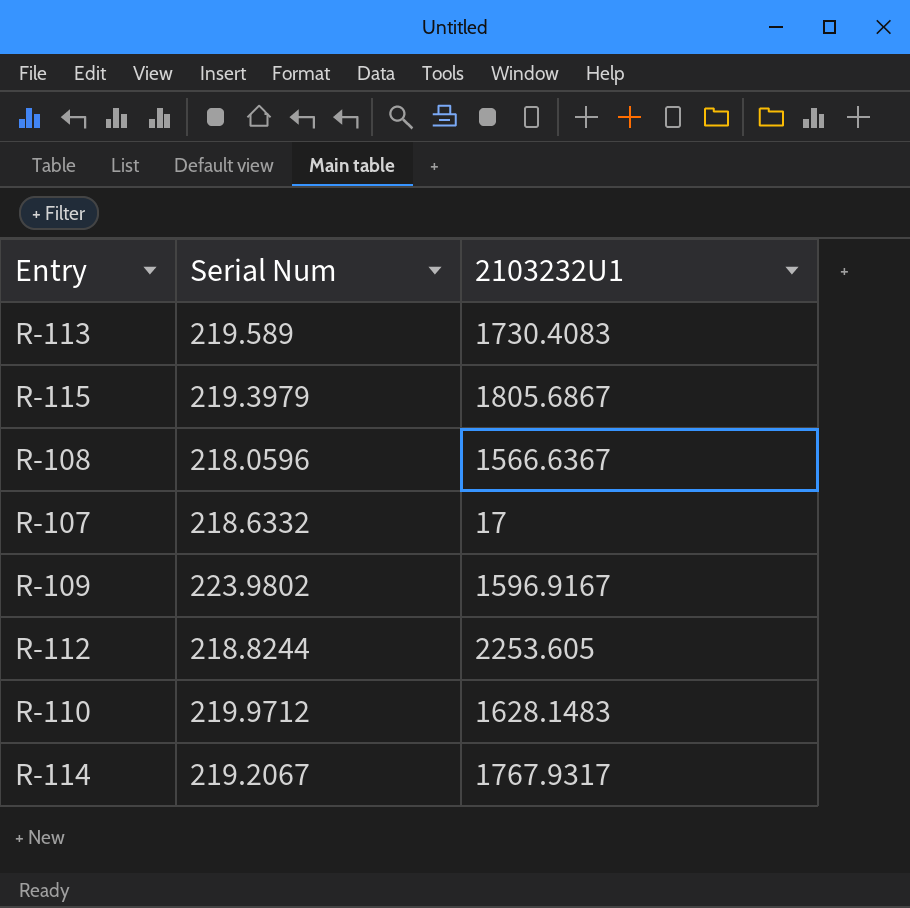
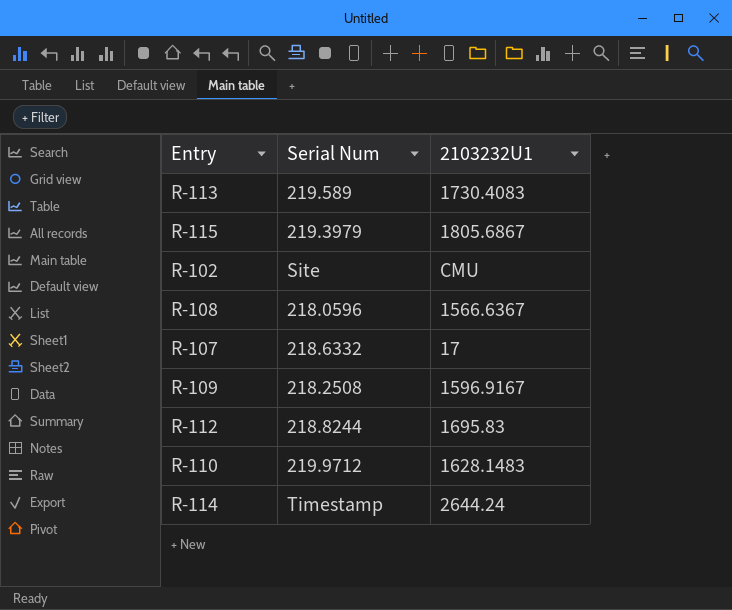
row R-102: none -> Site | CMU
R-109 | Serial Num: 223.9802 -> 218.2508
R-112 | 2103232U1: 2253.605 -> 1695.83
R-114 | Serial Num: 219.2067 -> Timestamp
R-114 | 2103232U1: 1767.9317 -> 2644.24

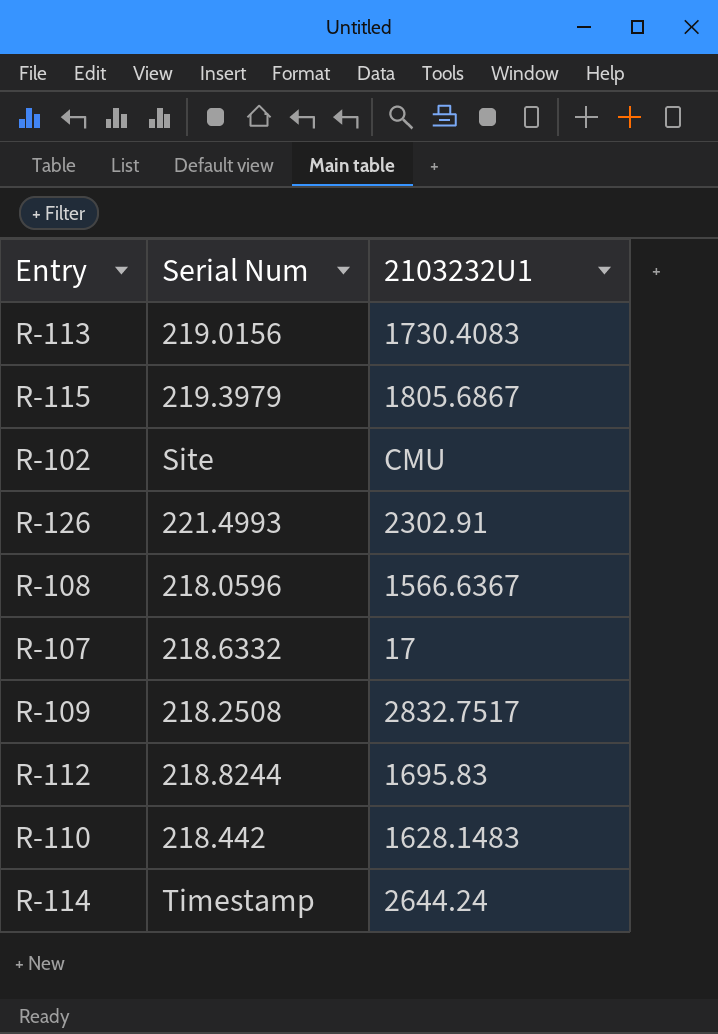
R-113 | Serial Num: 219.589 -> 219.0156
row R-126: none -> 221.4993 | 2302.91
R-109 | 2103232U1: 1596.9167 -> 2832.7517
R-110 | Serial Num: 219.9712 -> 218.442

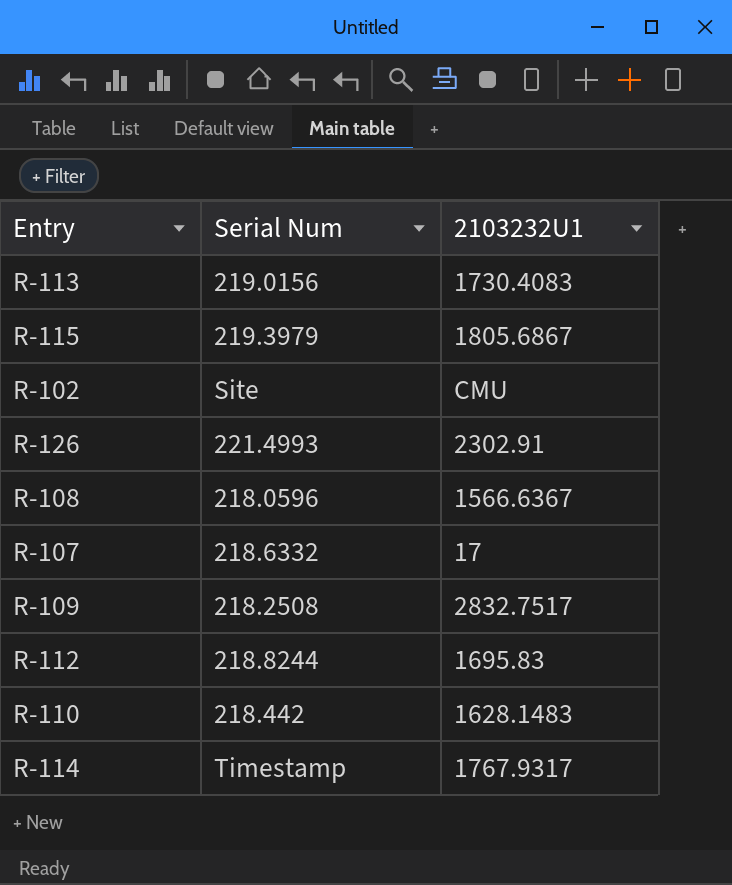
R-114 | 2103232U1: 2644.24 -> 1767.9317

